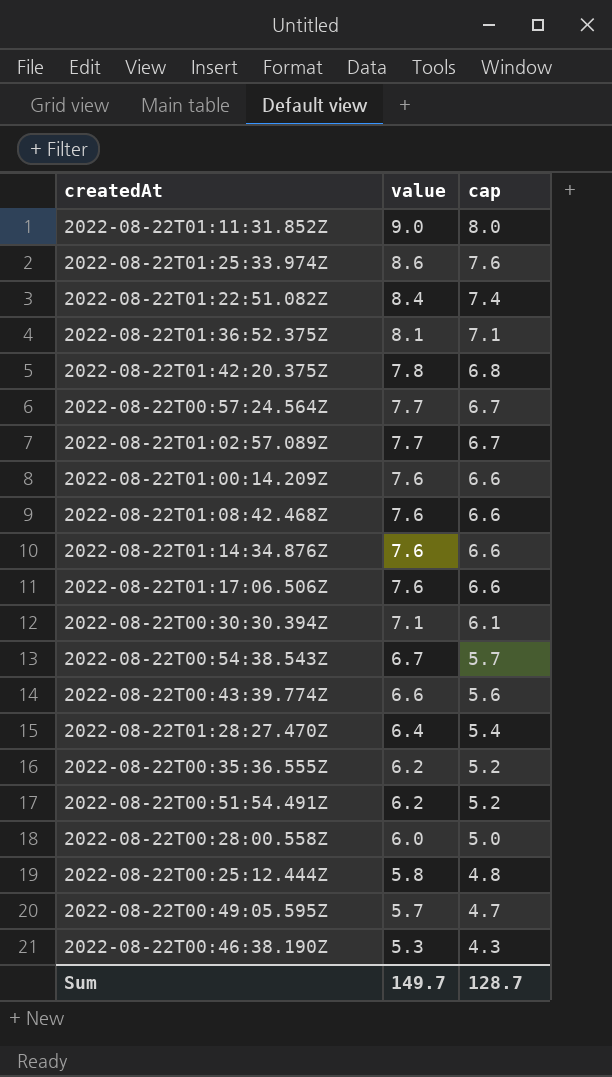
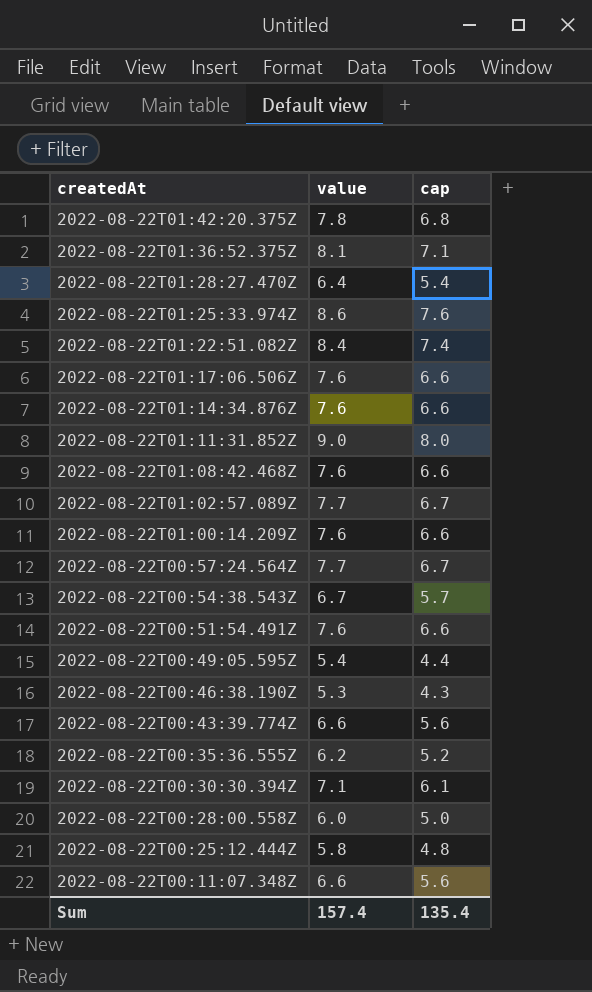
row order: value descending -> createdAt descending
2022-08-22T00:51:54.491Z | value: 6.2 -> 7.6
2022-08-22T00:51:54.491Z | cap: 5.2 -> 6.6
2022-08-22T00:49:05.595Z | value: 5.7 -> 5.4
2022-08-22T00:49:05.595Z | cap: 4.7 -> 4.4
row 2022-08-22T00:11:07.348Z: none -> 6.6 | 5.6
Sum | value: 149.7 -> 157.4
Sum | cap: 128.7 -> 135.4

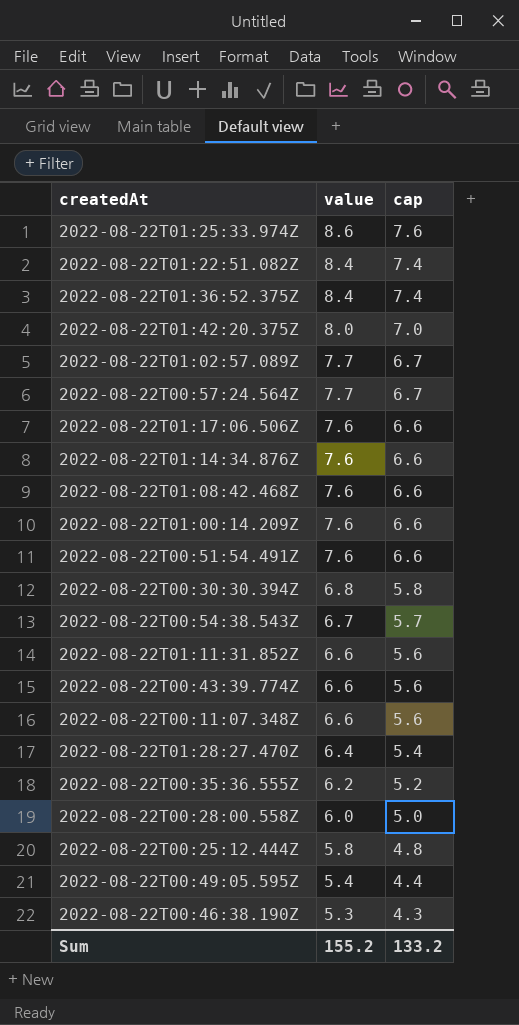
row order: createdAt descending -> value descending
2022-08-22T01:36:52.375Z | value: 8.1 -> 8.4
2022-08-22T01:36:52.375Z | cap: 7.1 -> 7.4
2022-08-22T01:42:20.375Z | value: 7.8 -> 8.0
2022-08-22T01:42:20.375Z | cap: 6.8 -> 7.0
2022-08-22T00:30:30.394Z | value: 7.1 -> 6.8
2022-08-22T00:30:30.394Z | cap: 6.1 -> 5.8
2022-08-22T01:11:31.852Z | value: 9.0 -> 6.6
2022-08-22T01:11:31.852Z | cap: 8.0 -> 5.6
Sum | value: 157.4 -> 155.2
Sum | cap: 135.4 -> 133.2

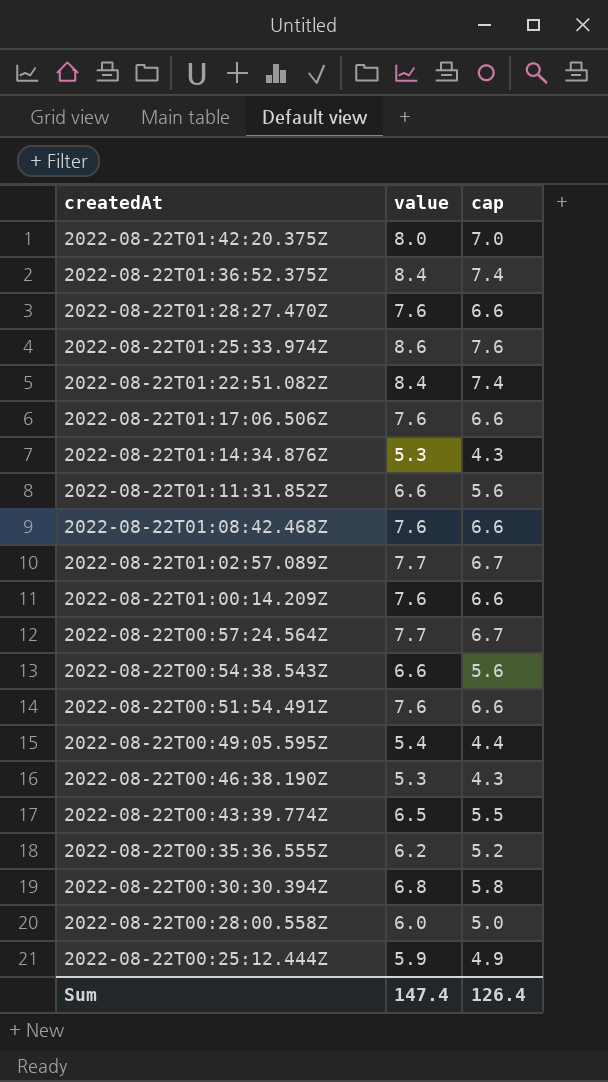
row order: value descending -> createdAt descending
row 2022-08-22T00:11:07.348Z: 6.6 | 5.6 -> none
2022-08-22T01:28:27.470Z | value: 6.4 -> 7.6
2022-08-22T01:28:27.470Z | cap: 5.4 -> 6.6
2022-08-22T01:14:34.876Z | value: 7.6 -> 5.3
2022-08-22T01:14:34.876Z | cap: 6.6 -> 4.3
2022-08-22T00:54:38.543Z | value: 6.7 -> 6.6
2022-08-22T00:54:38.543Z | cap: 5.7 -> 5.6
2022-08-22T00:43:39.774Z | value: 6.6 -> 6.5
2022-08-22T00:43:39.774Z | cap: 5.6 -> 5.5
2022-08-22T00:25:12.444Z | value: 5.8 -> 5.9
2022-08-22T00:25:12.444Z | cap: 4.8 -> 4.9
Sum | value: 155.2 -> 147.4
Sum | cap: 133.2 -> 126.4

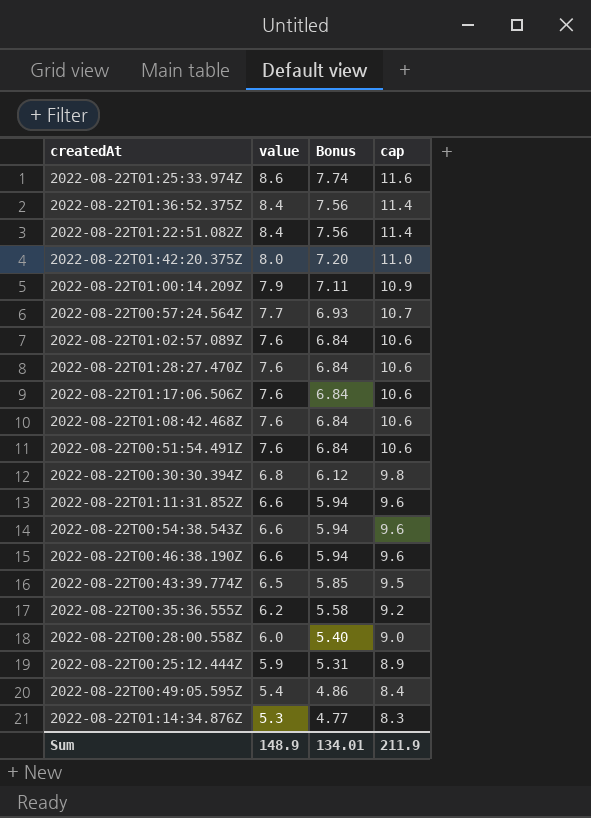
row order: createdAt descending -> value descending
column Bonus | formula: none -> [value] * 0.9
column cap | formula: [value] - 1 -> [value] + 3
2022-08-22T01:00:14.209Z | value: 7.6 -> 7.9
2022-08-22T01:02:57.089Z | value: 7.7 -> 7.6
2022-08-22T00:46:38.190Z | value: 5.3 -> 6.6
Sum | value: 147.4 -> 148.9
Sum | cap: 126.4 -> 211.9

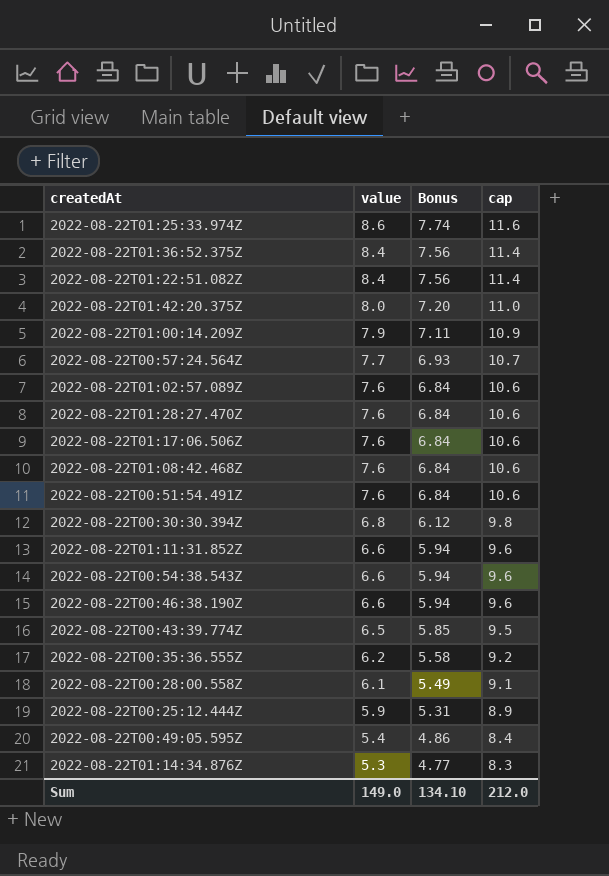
2022-08-22T00:28:00.558Z | value: 6.0 -> 6.1
2022-08-22T00:28:00.558Z | Bonus: 5.40 -> 5.49
2022-08-22T00:28:00.558Z | cap: 9.0 -> 9.1
Sum | value: 148.9 -> 149.0
Sum | Bonus: 134.01 -> 134.10
Sum | cap: 211.9 -> 212.0

